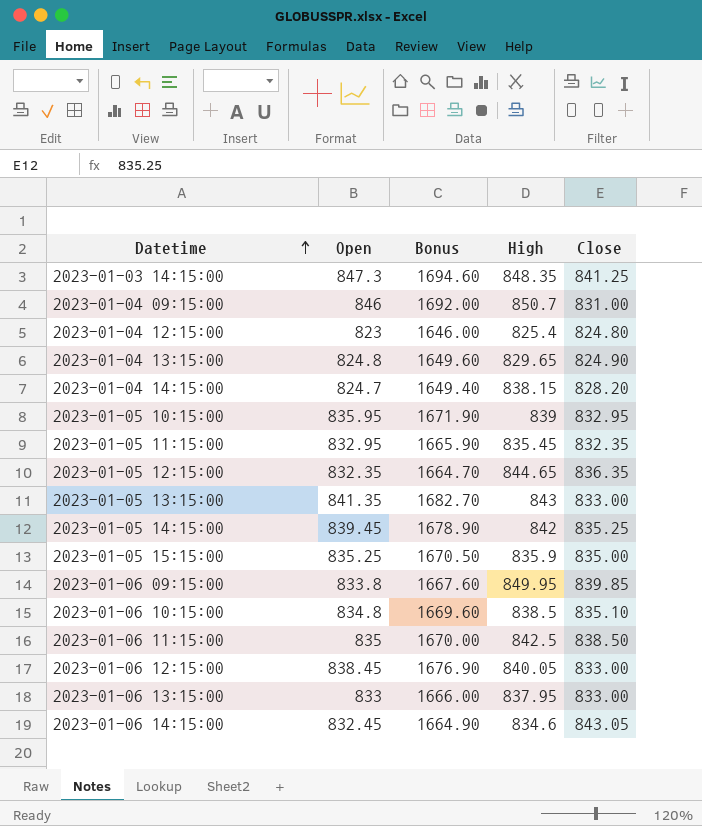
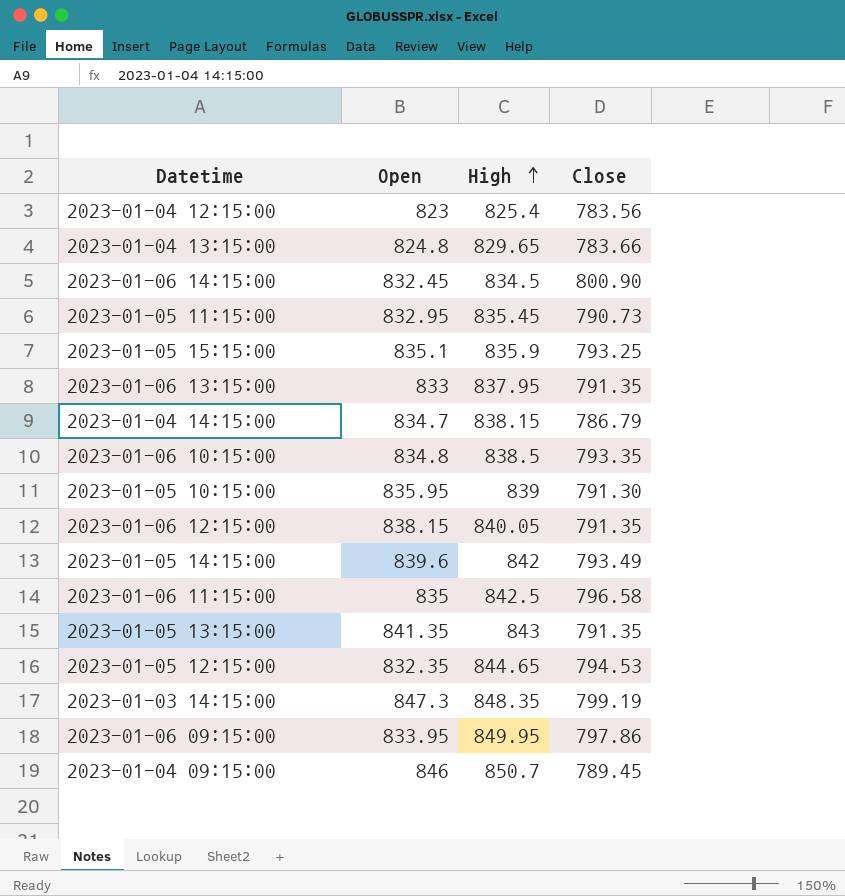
row order: Datetime ascending -> High ascending
column Bonus | formula: [Open] * 2 -> none
2023-01-04 12:15:00 | Close: 824.80 -> 783.56
2023-01-04 13:15:00 | Close: 824.90 -> 783.66
2023-01-06 14:15:00 | High: 834.6 -> 834.5
2023-01-06 14:15:00 | Close: 843.05 -> 800.90
2023-01-05 11:15:00 | Close: 832.35 -> 790.73
2023-01-05 15:15:00 | Open: 835.25 -> 835.1
2023-01-05 15:15:00 | Close: 835.00 -> 793.25
2023-01-06 13:15:00 | Close: 833.00 -> 791.35
2023-01-04 14:15:00 | Open: 824.7 -> 834.7
2023-01-04 14:15:00 | Close: 828.20 -> 786.79
2023-01-06 10:15:00 | Close: 835.10 -> 793.35
2023-01-05 10:15:00 | Close: 832.95 -> 791.30
2023-01-06 12:15:00 | Open: 838.45 -> 838.15
2023-01-06 12:15:00 | Close: 833.00 -> 791.35
2023-01-05 14:15:00 | Open: 839.45 -> 839.6
2023-01-05 14:15:00 | Close: 835.25 -> 793.49
2023-01-06 11:15:00 | Close: 838.50 -> 796.58
2023-01-05 13:15:00 | Close: 833.00 -> 791.35
2023-01-05 12:15:00 | Close: 836.35 -> 794.53
2023-01-03 14:15:00 | Close: 841.25 -> 799.19
2023-01-06 09:15:00 | Open: 833.8 -> 833.95
2023-01-06 09:15:00 | Close: 839.85 -> 797.86
2023-01-04 09:15:00 | Close: 831.00 -> 789.45

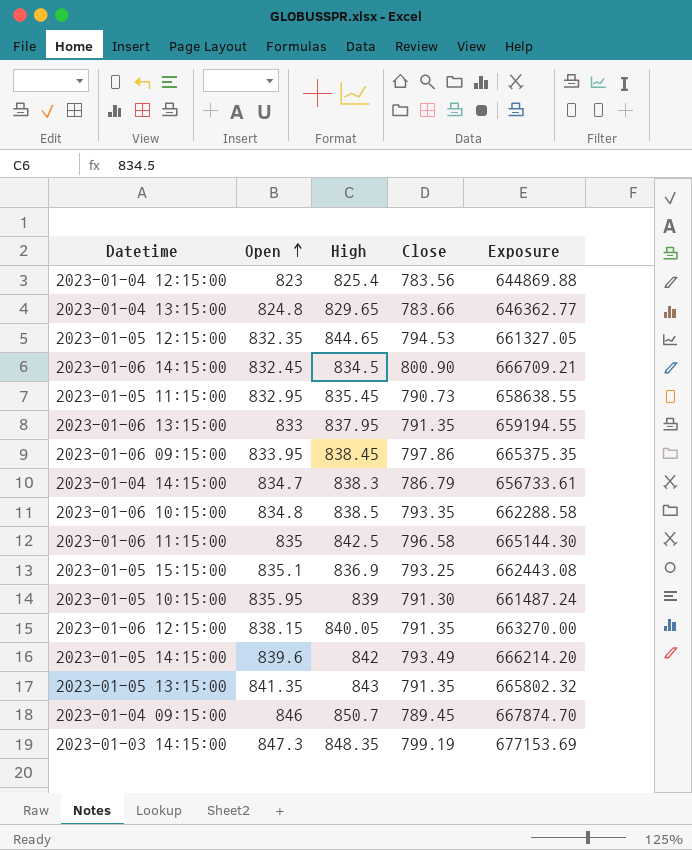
row order: High ascending -> Open ascending
column Exposure | formula: none -> [Open] * [Close]
2023-01-06 09:15:00 | High: 849.95 -> 838.45
2023-01-04 14:15:00 | High: 838.15 -> 838.3
2023-01-05 15:15:00 | High: 835.9 -> 836.9

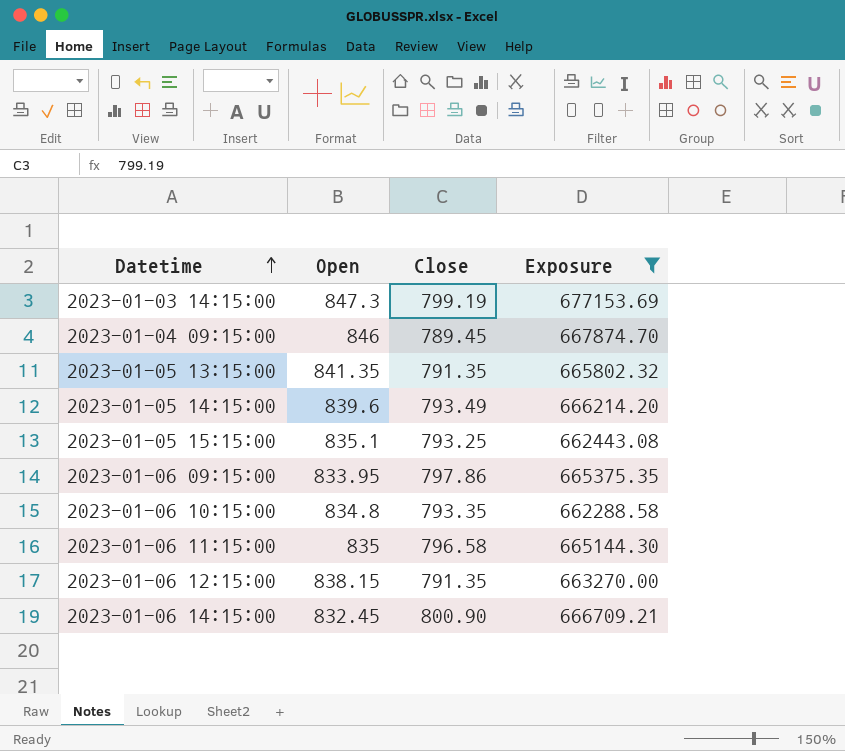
filter: none -> Exposure >= 662288.58
row order: Open ascending -> Datetime ascending
column High | position: 3 -> none

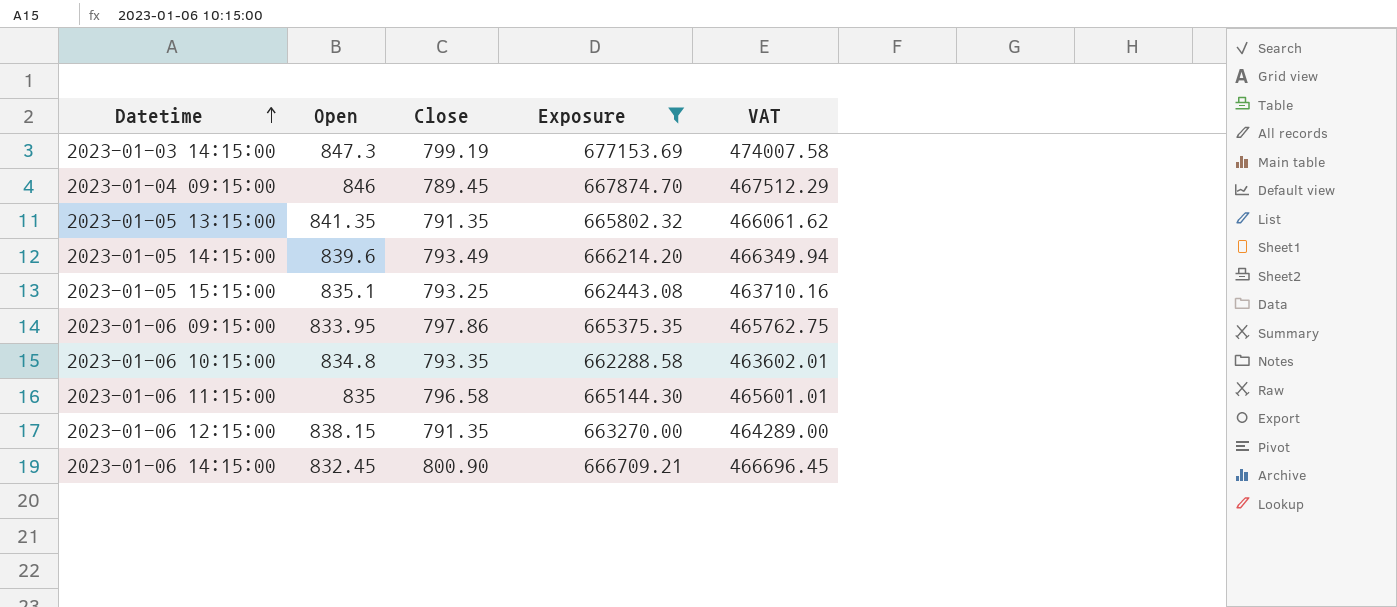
column VAT | formula: none -> [Exposure] * 0.7

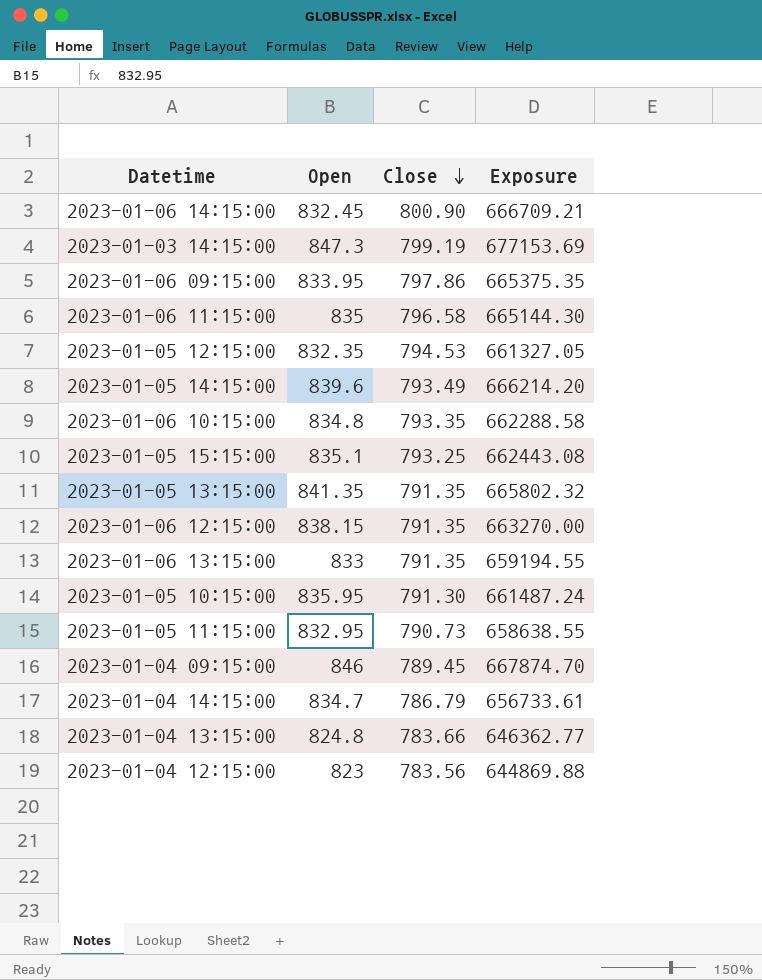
filter: Exposure >= 662288.58 -> none
row order: Datetime ascending -> Close descending
column VAT | formula: [Exposure] * 0.7 -> none

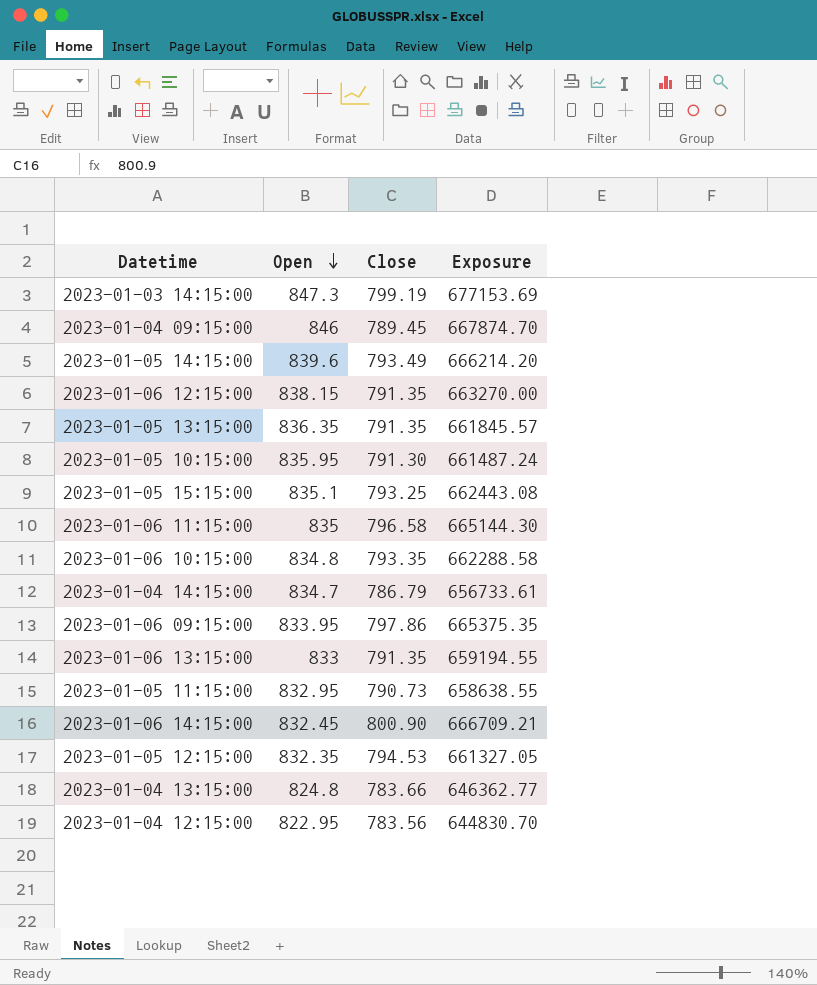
row order: Close descending -> Open descending
2023-01-05 13:15:00 | Open: 841.35 -> 836.35
2023-01-05 13:15:00 | Exposure: 665802.32 -> 661845.57
2023-01-04 12:15:00 | Open: 823 -> 822.95
2023-01-04 12:15:00 | Exposure: 644869.88 -> 644830.70

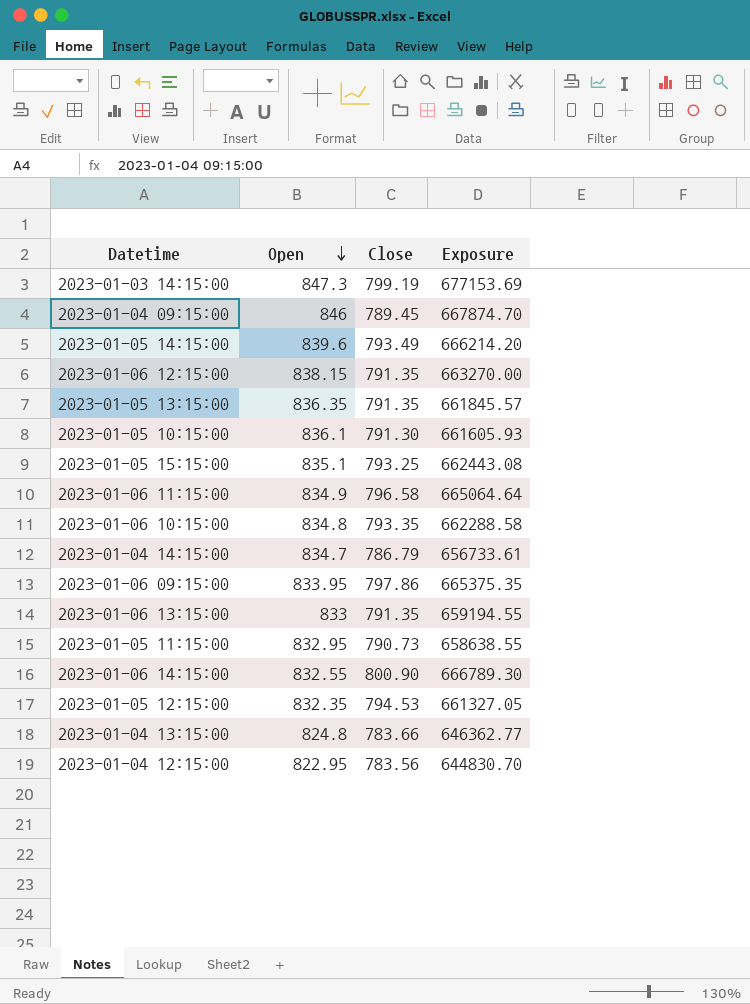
2023-01-05 10:15:00 | Open: 835.95 -> 836.1
2023-01-05 10:15:00 | Exposure: 661487.24 -> 661605.93
2023-01-06 11:15:00 | Open: 835 -> 834.9
2023-01-06 11:15:00 | Exposure: 665144.30 -> 665064.64
2023-01-06 14:15:00 | Open: 832.45 -> 832.55
2023-01-06 14:15:00 | Exposure: 666709.21 -> 666789.30

